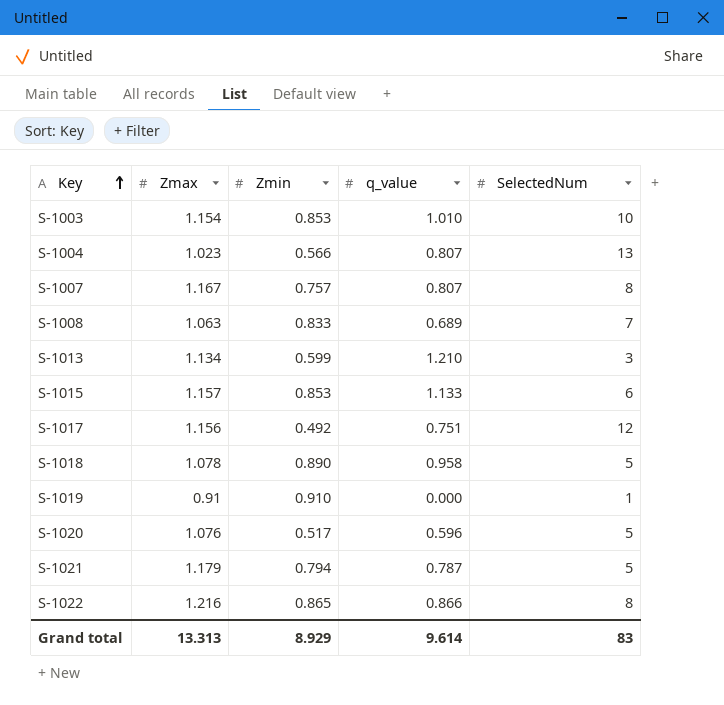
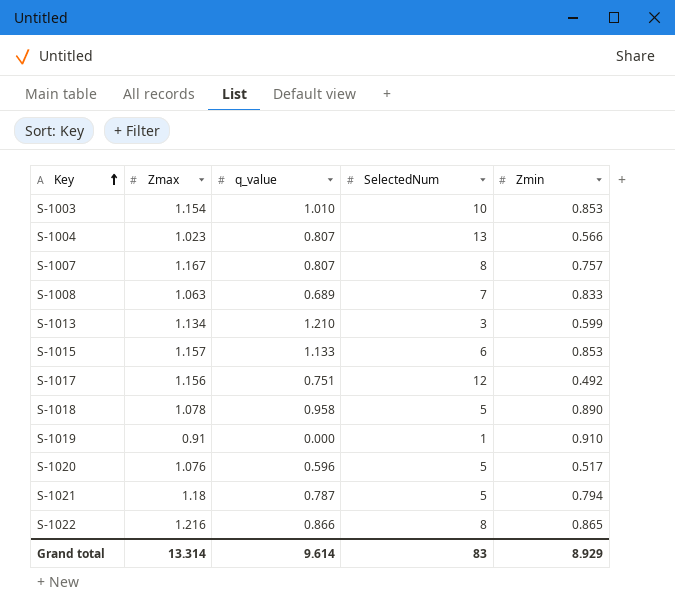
column Zmin | position: 3 -> 5
S-1021 | Zmax: 1.179 -> 1.18
Grand total | Zmax: 13.313 -> 13.314

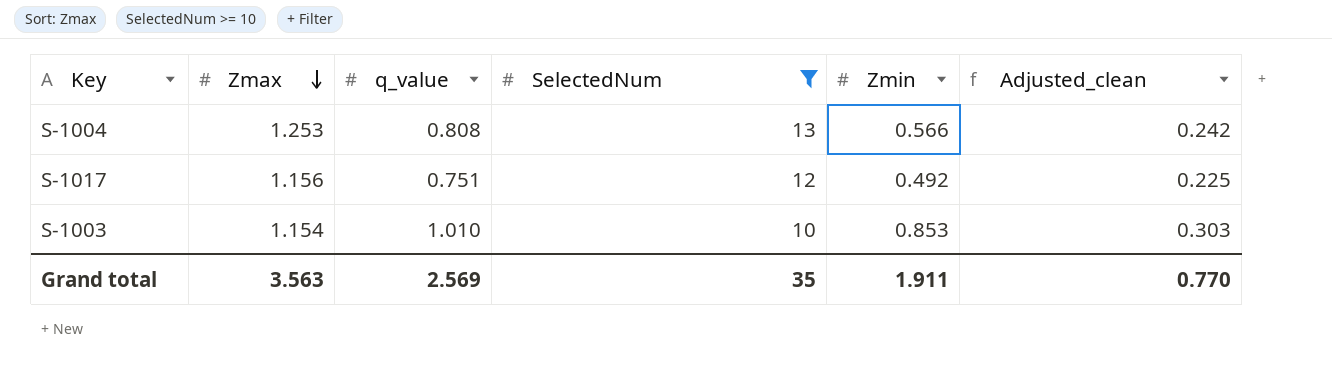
filter: none -> SelectedNum >= 10
row order: Key ascending -> Zmax descending
column Adjusted_clean | formula: none -> [q_value] * 0.3
S-1004 | Zmax: 1.023 -> 1.253
S-1004 | q_value: 0.807 -> 0.808
Grand total | Zmax: 13.314 -> 3.563
Grand total | q_value: 9.614 -> 2.569
Grand total | SelectedNum: 83 -> 35
Grand total | Zmin: 8.929 -> 1.911

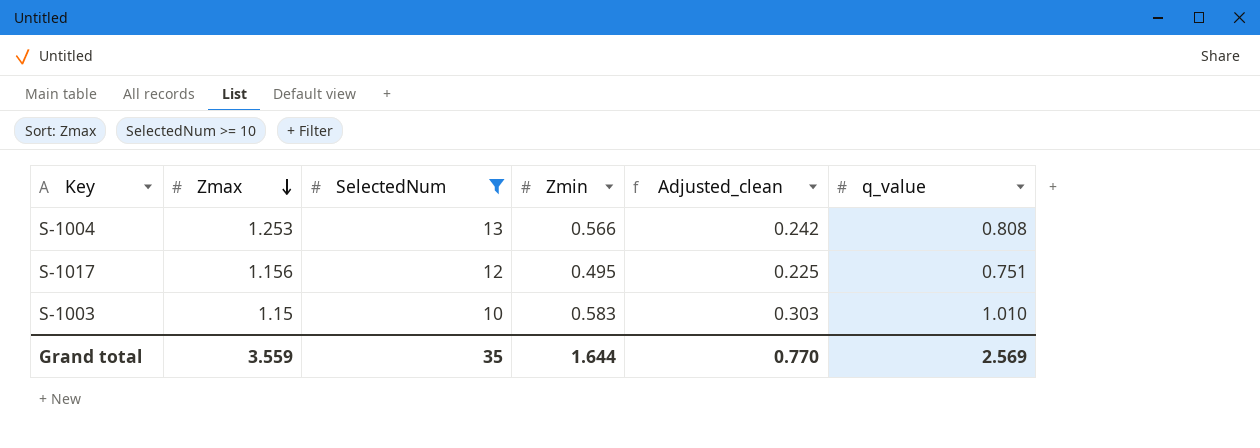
column q_value | position: 3 -> 6
S-1017 | Zmin: 0.492 -> 0.495
S-1003 | Zmax: 1.154 -> 1.15
S-1003 | Zmin: 0.853 -> 0.583
Grand total | Zmax: 3.563 -> 3.559
Grand total | Zmin: 1.911 -> 1.644

